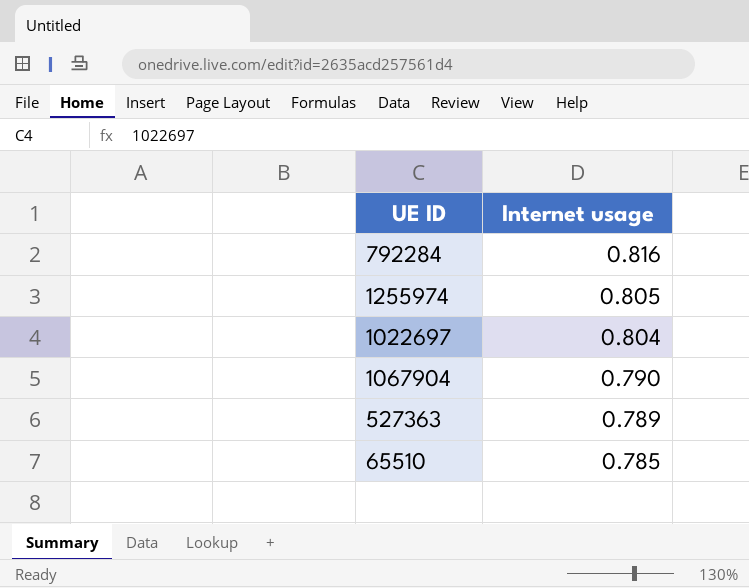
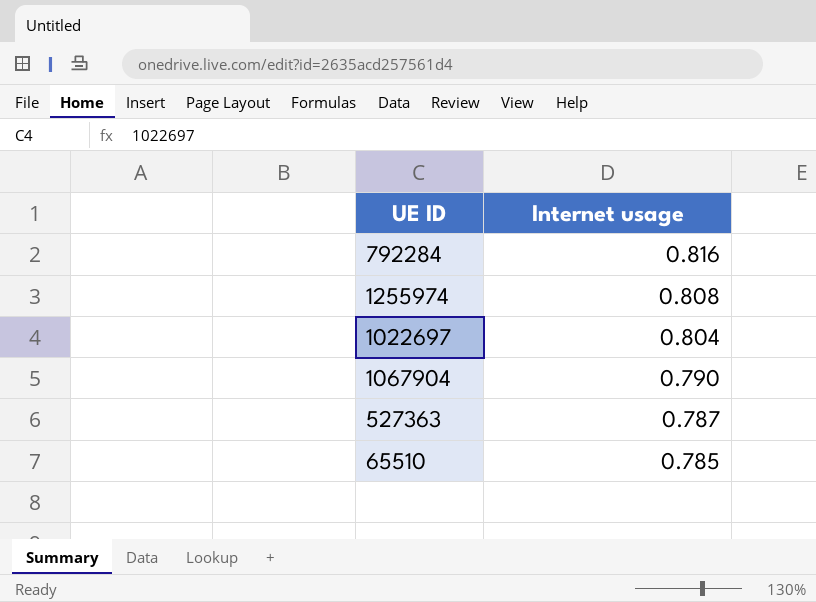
1255974 | Internet usage: 0.805 -> 0.808
527363 | Internet usage: 0.789 -> 0.787

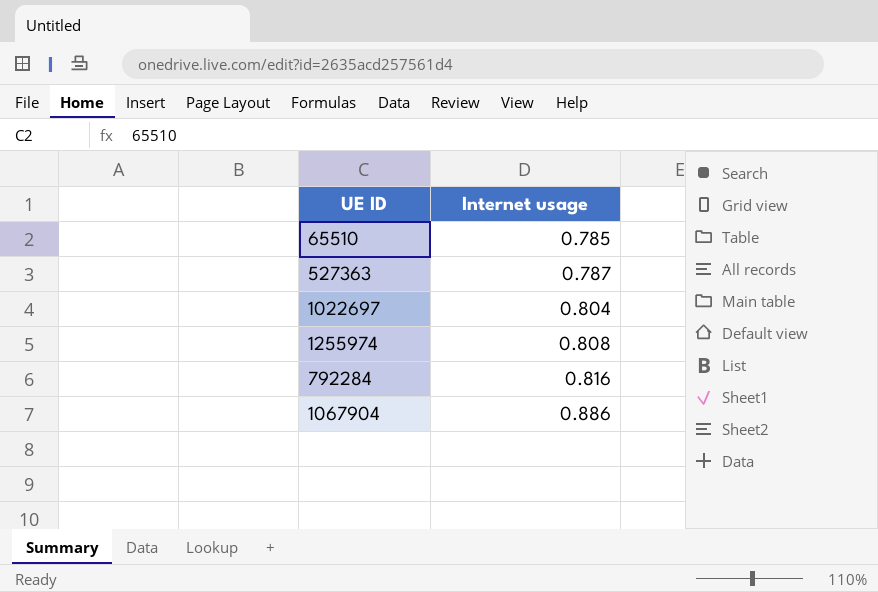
row order: Internet usage descending -> Internet usage ascending
1067904 | Internet usage: 0.790 -> 0.886

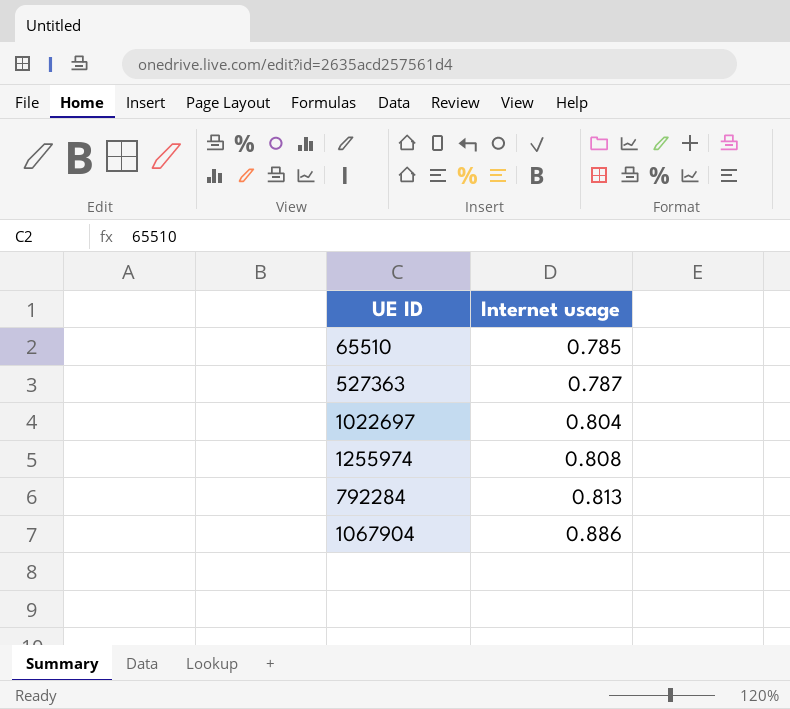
792284 | Internet usage: 0.816 -> 0.813

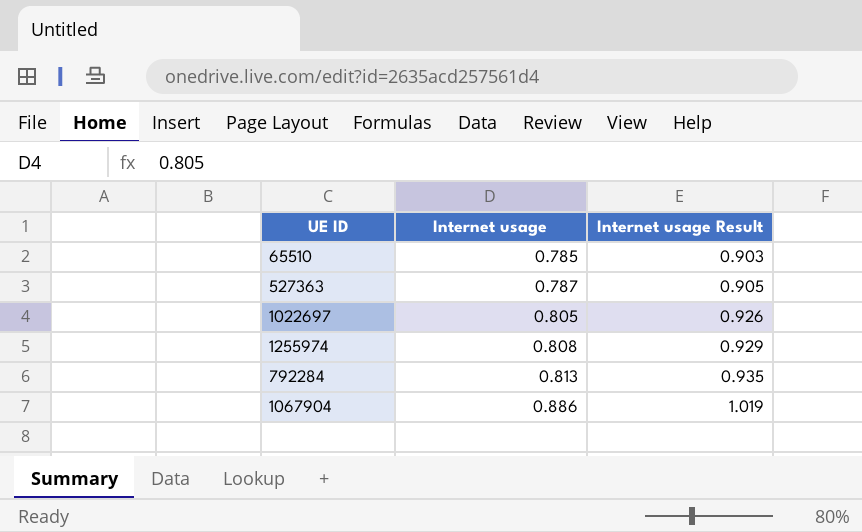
column Internet usage Result | formula: none -> [Internet usage] * 1.15
1022697 | Internet usage: 0.804 -> 0.805

